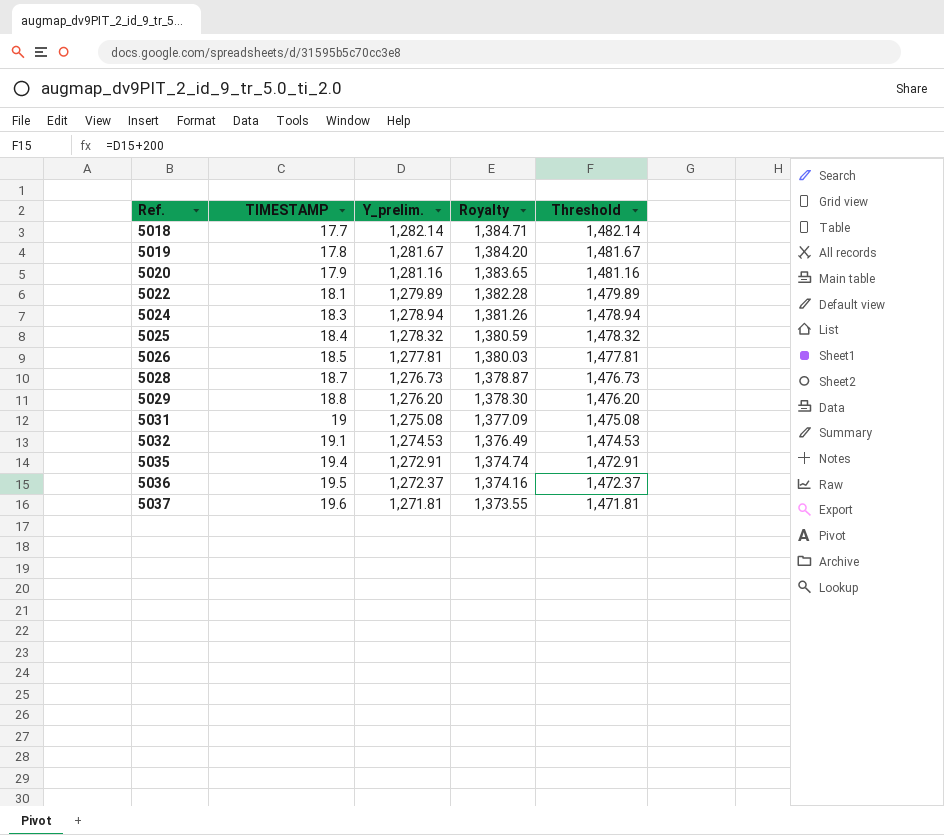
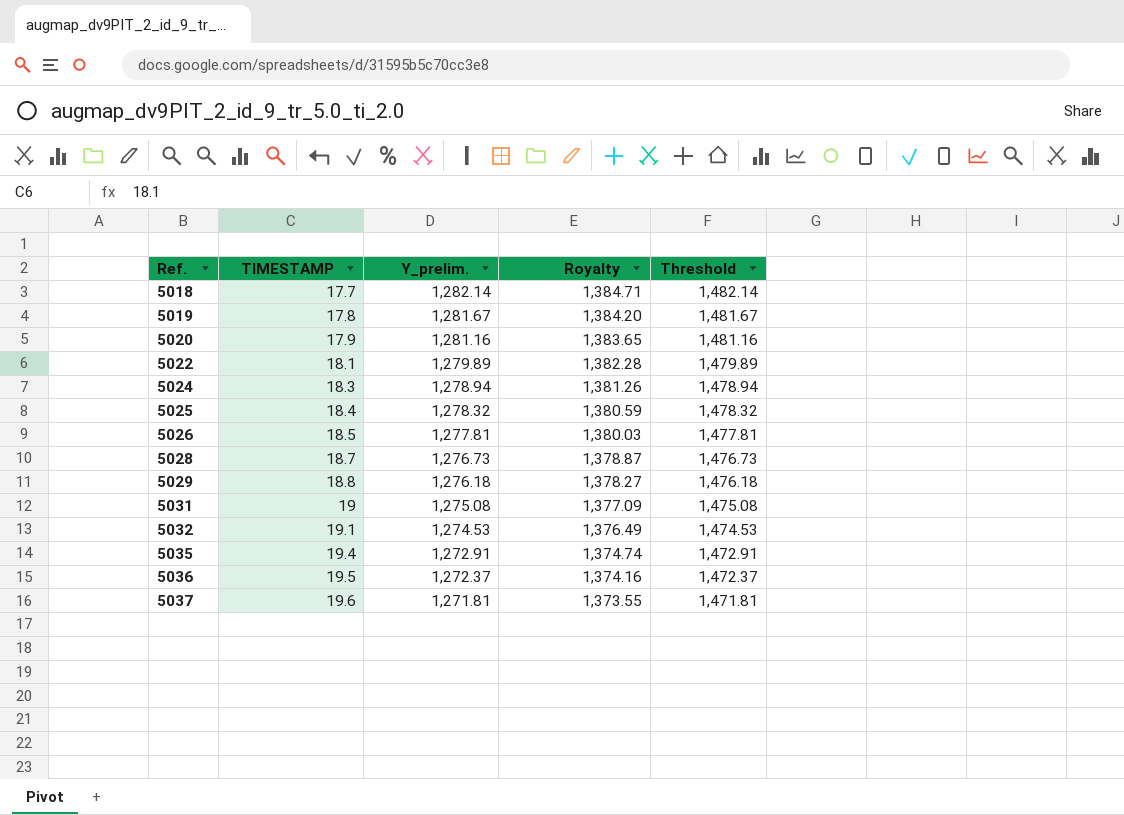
5029 | Y_prelim.: 1,276.20 -> 1,276.18
5029 | Royalty: 1,378.30 -> 1,378.27
5029 | Threshold: 1,476.20 -> 1,476.18

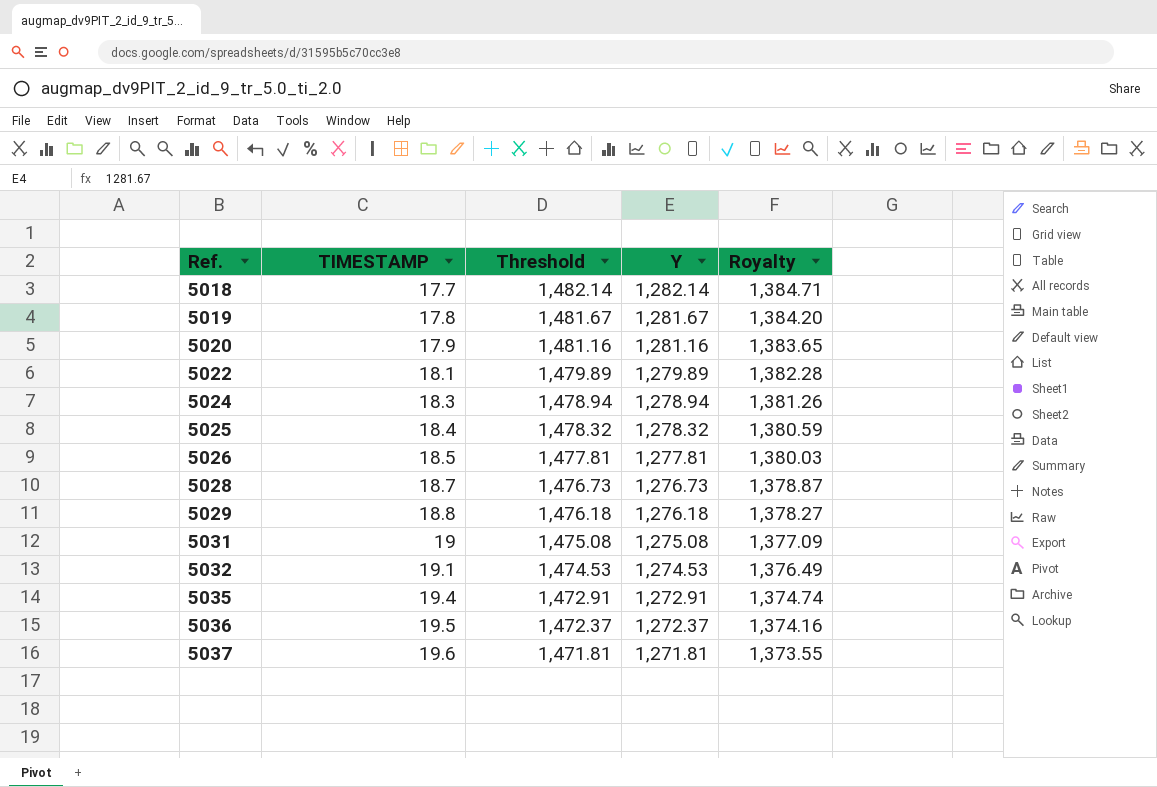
column Threshold | position: 5 -> 3
column name: Y_prelim. -> Y

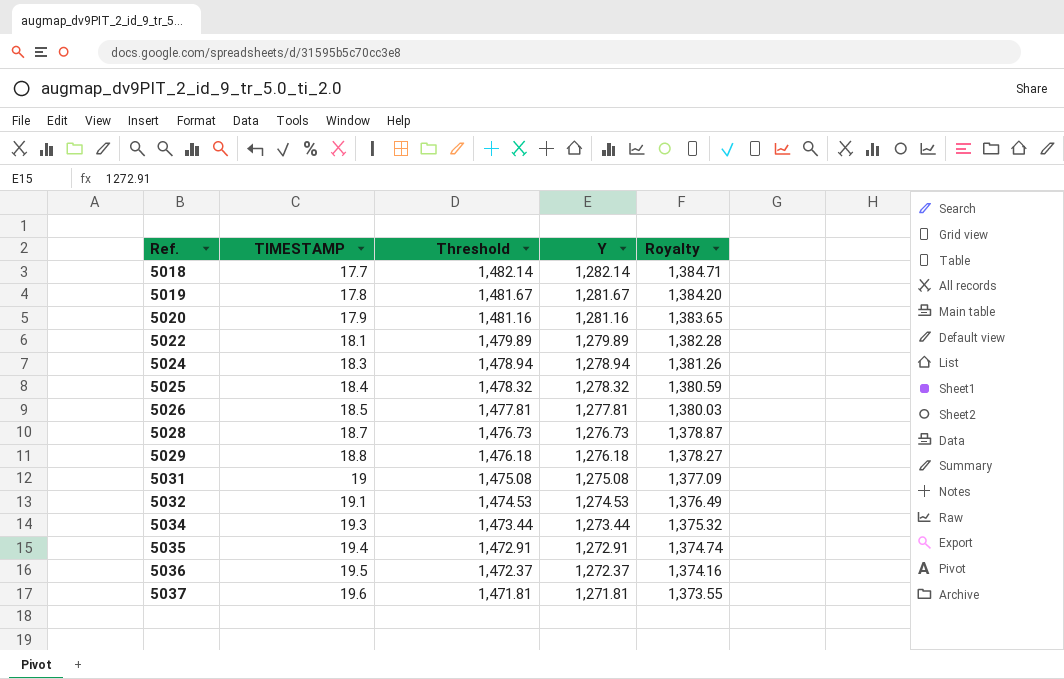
row 5034: none -> 19.3 | 1,473.44 | 1,273.44 | 1,375.32

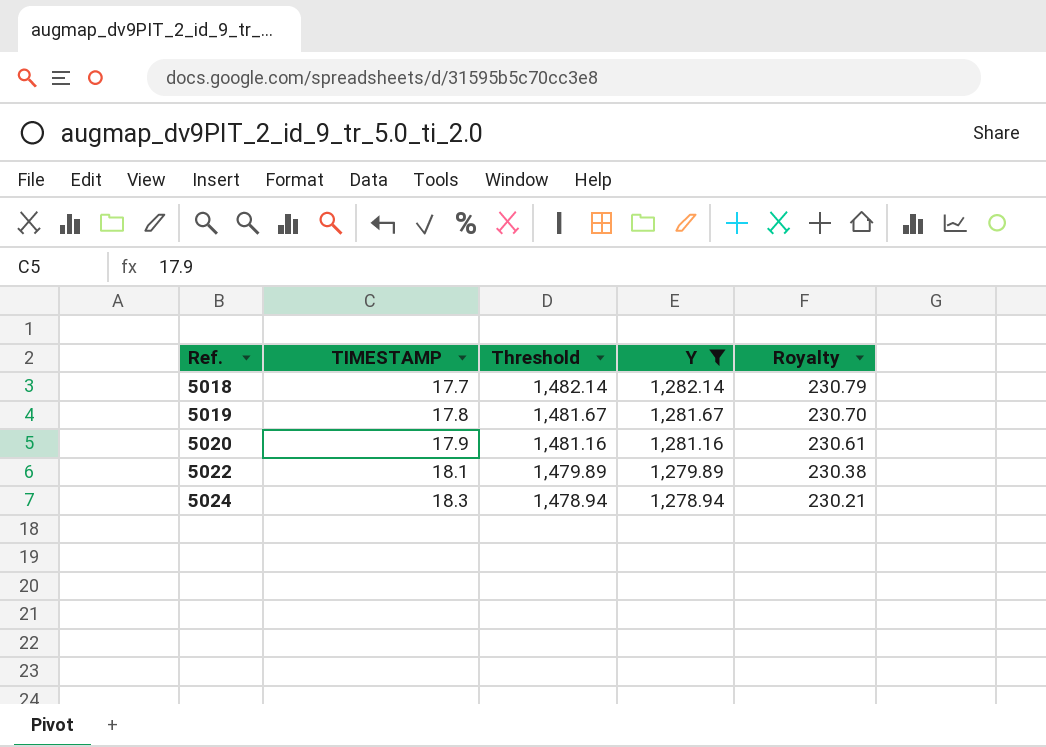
filter: none -> Y >= 1,278.94
column Royalty | formula: [Y] * 1.08 -> [Y] * 0.18

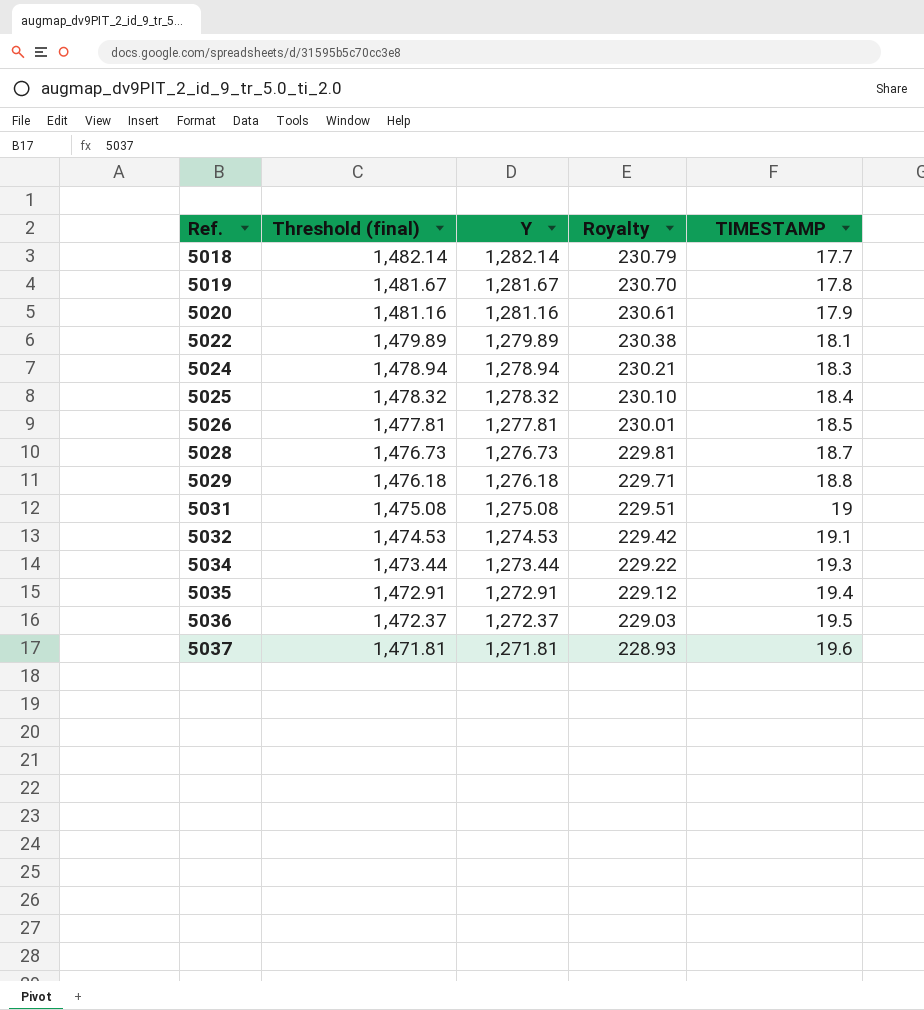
filter: Y >= 1,278.94 -> none
column name: Threshold -> Threshold (final)
column TIMESTAMP | position: 2 -> 5

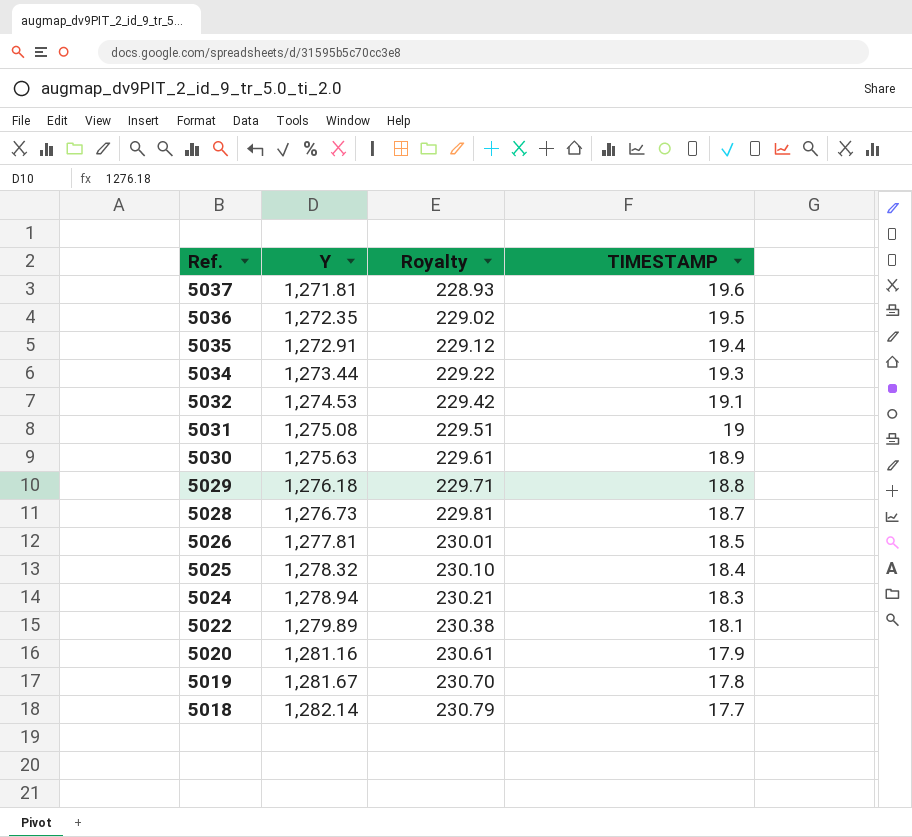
row order: Ref. ascending -> Ref. descending
column Threshold (final) | formula: [Y] + 200 -> none
5036 | Y: 1,272.37 -> 1,272.35
5036 | Royalty: 229.03 -> 229.02
row 5030: none -> 1,275.63 | 229.61 | 18.9

